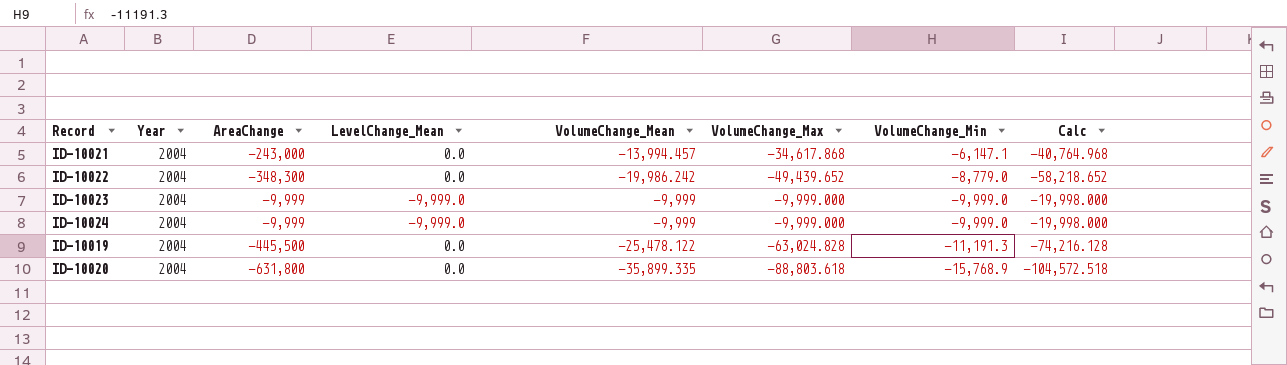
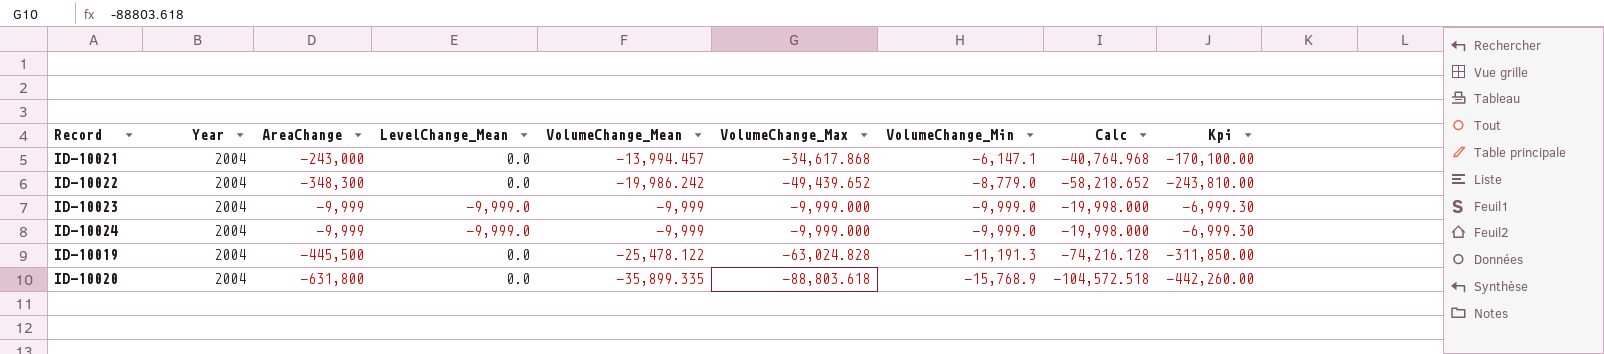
column Kpi | formula: none -> [AreaChange] * 0.7

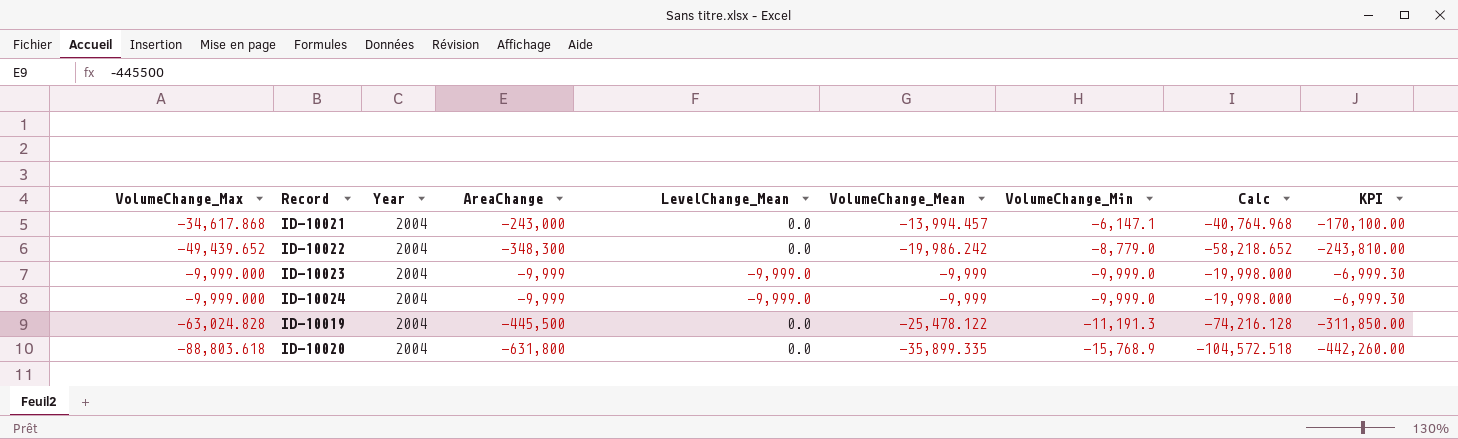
column VolumeChange_Max | position: 6 -> 1
column name: Kpi -> KPI

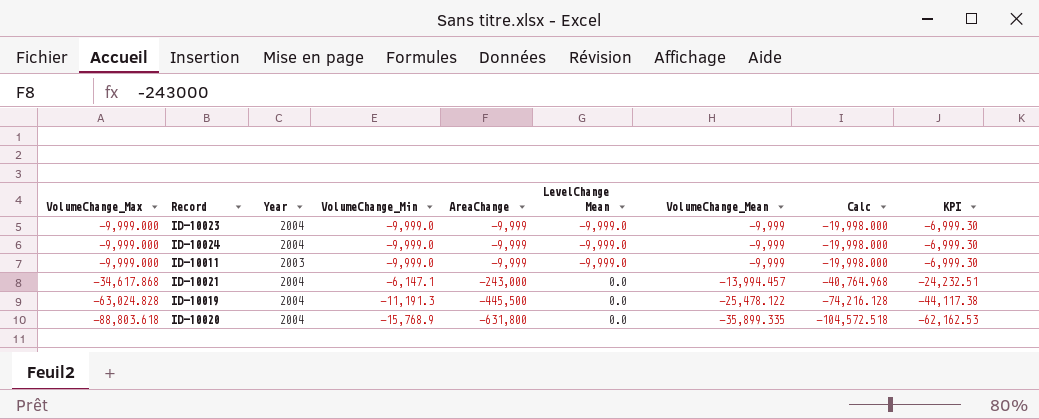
row order: VolumeChange_Min descending -> VolumeChange_Max descending
column VolumeChange_Min | position: 7 -> 4
column name: LevelChange_Mean -> LevelChange Mean
column KPI | formula: [AreaChange] * 0.7 -> [VolumeChange_Max] * 0.7
row ID-10022: -49,439.652 | 2004 | -348,300 | 0.0 | -19,986.242 | -8,779.0 | -58,218.652 | -243,810.00 -> none
row ID-10011: none -> -9,999.000 | 2003 | -9,999.0 | -9,999 | -9,999.0 | -9,999 | -19,998.000 | -6,999.30

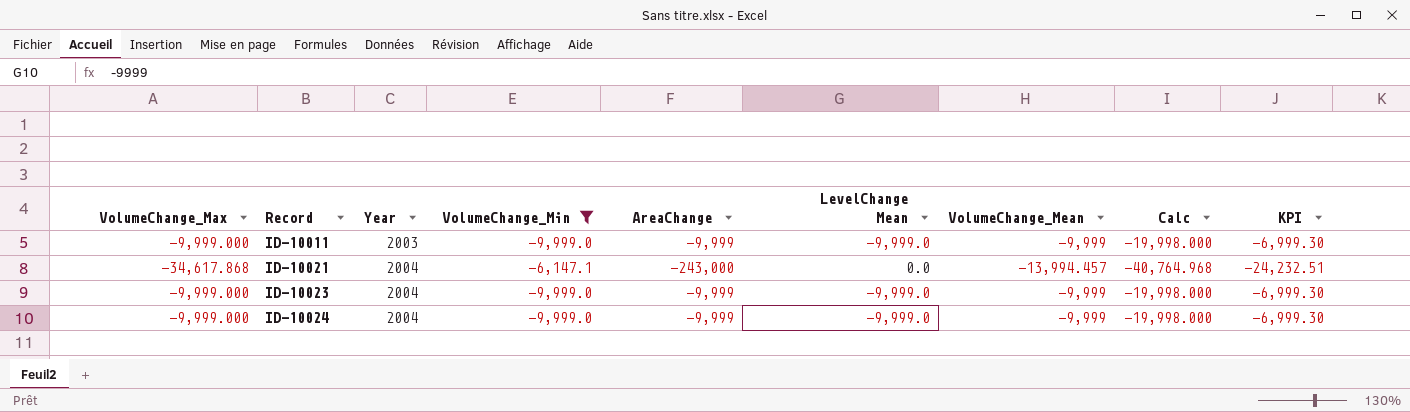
filter: none -> VolumeChange_Min >= -9,999.0
row order: VolumeChange_Max descending -> Record ascending

